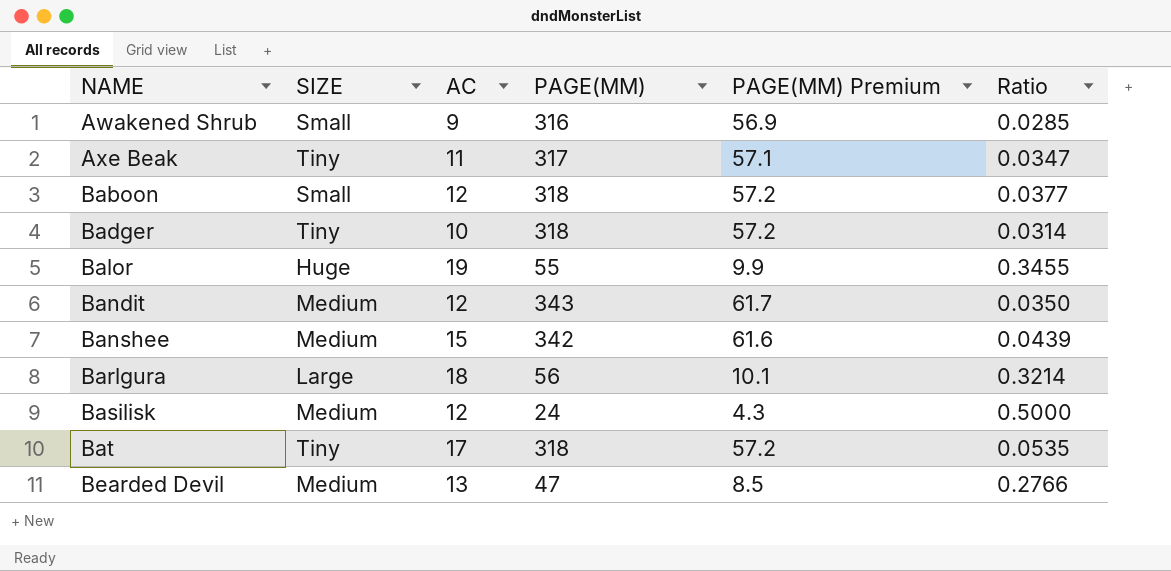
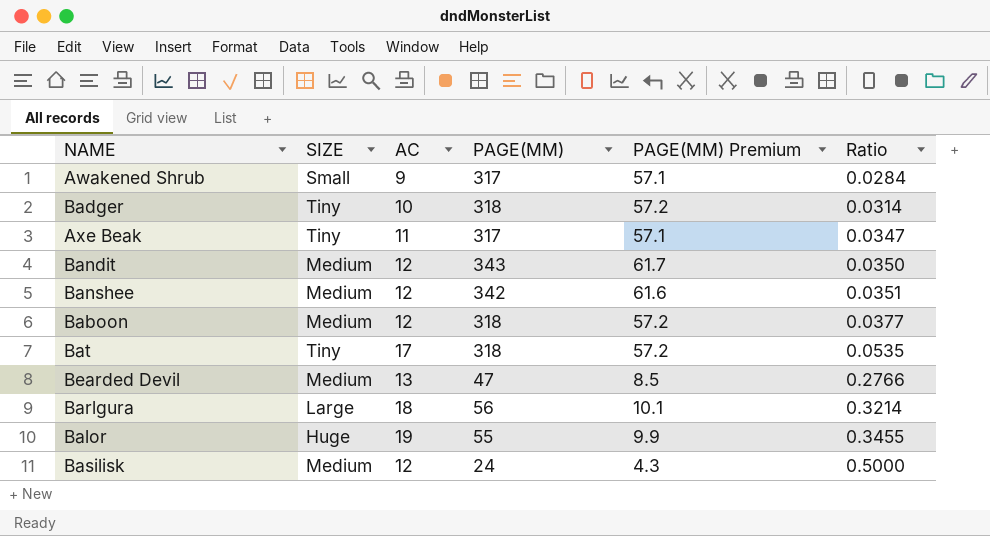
row order: NAME ascending -> Ratio ascending
Awakened Shrub | PAGE(MM): 316 -> 317
Awakened Shrub | PAGE(MM) Premium: 56.9 -> 57.1
Awakened Shrub | Ratio: 0.0285 -> 0.0284
Banshee | AC: 15 -> 12
Banshee | Ratio: 0.0439 -> 0.0351
Baboon | SIZE: Small -> Medium

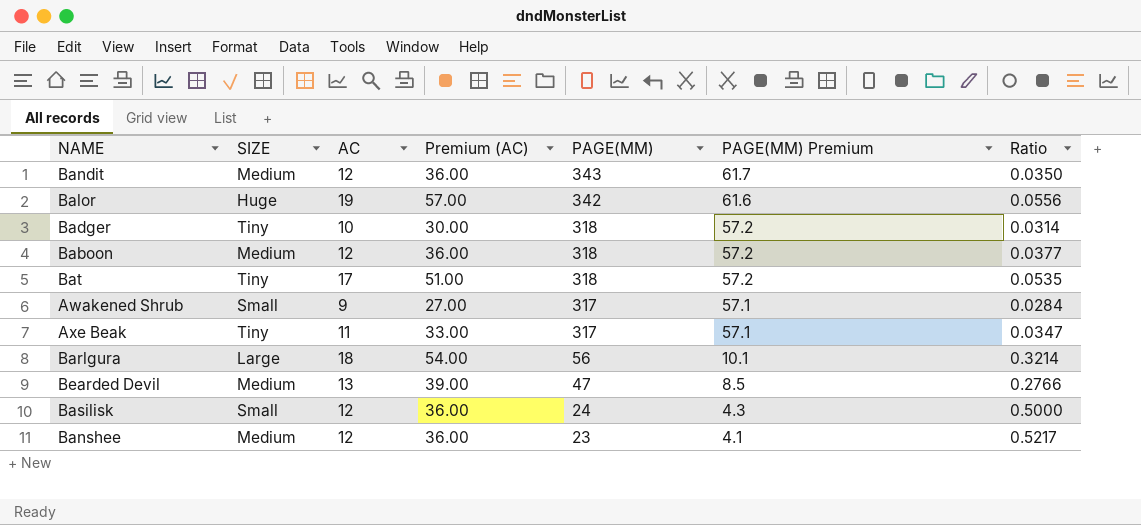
row order: Ratio ascending -> PAGE(MM) descending
column Premium (AC) | formula: none -> [AC] * 3
Balor | PAGE(MM): 55 -> 342
Balor | PAGE(MM) Premium: 9.9 -> 61.6
Balor | Ratio: 0.3455 -> 0.0556
Basilisk | SIZE: Medium -> Small
Banshee | PAGE(MM): 342 -> 23
Banshee | PAGE(MM) Premium: 61.6 -> 4.1
Banshee | Ratio: 0.0351 -> 0.5217

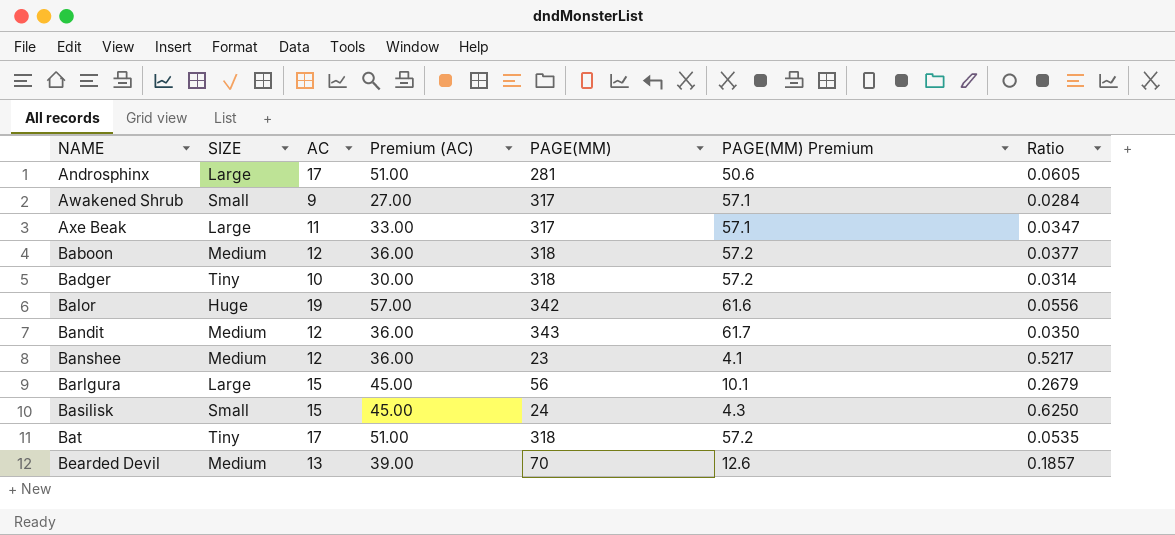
row order: PAGE(MM) descending -> NAME ascending
row Androsphinx: none -> Large | 17 | 51.00 | 281 | 50.6 | 0.0605
Axe Beak | SIZE: Tiny -> Large
Barlgura | AC: 18 -> 15
Barlgura | Premium (AC): 54.00 -> 45.00
Barlgura | Ratio: 0.3214 -> 0.2679
Basilisk | AC: 12 -> 15
Basilisk | Premium (AC): 36.00 -> 45.00
Basilisk | Ratio: 0.5000 -> 0.6250
Bearded Devil | PAGE(MM): 47 -> 70
Bearded Devil | PAGE(MM) Premium: 8.5 -> 12.6
Bearded Devil | Ratio: 0.2766 -> 0.1857

